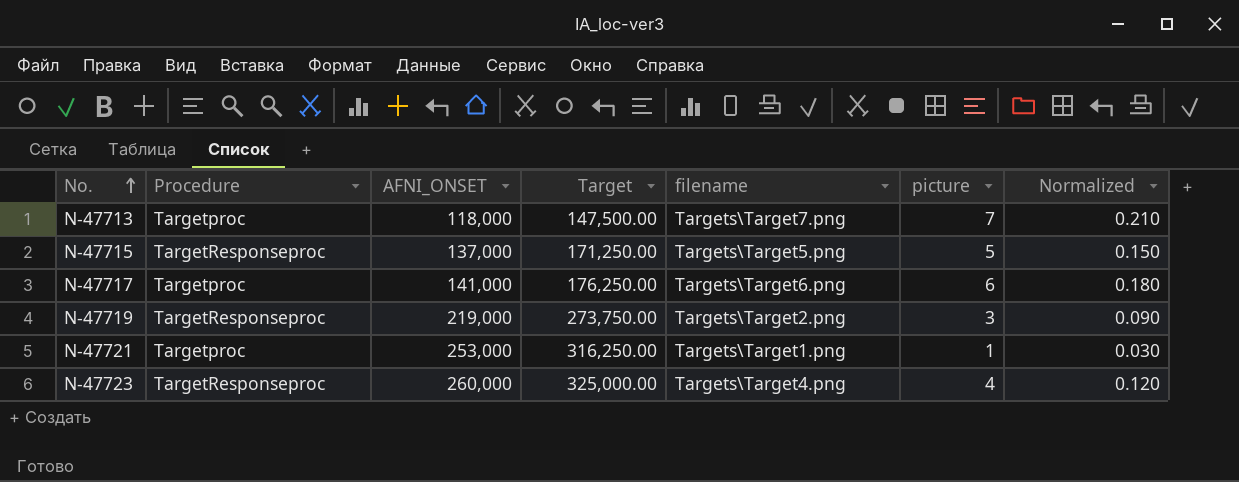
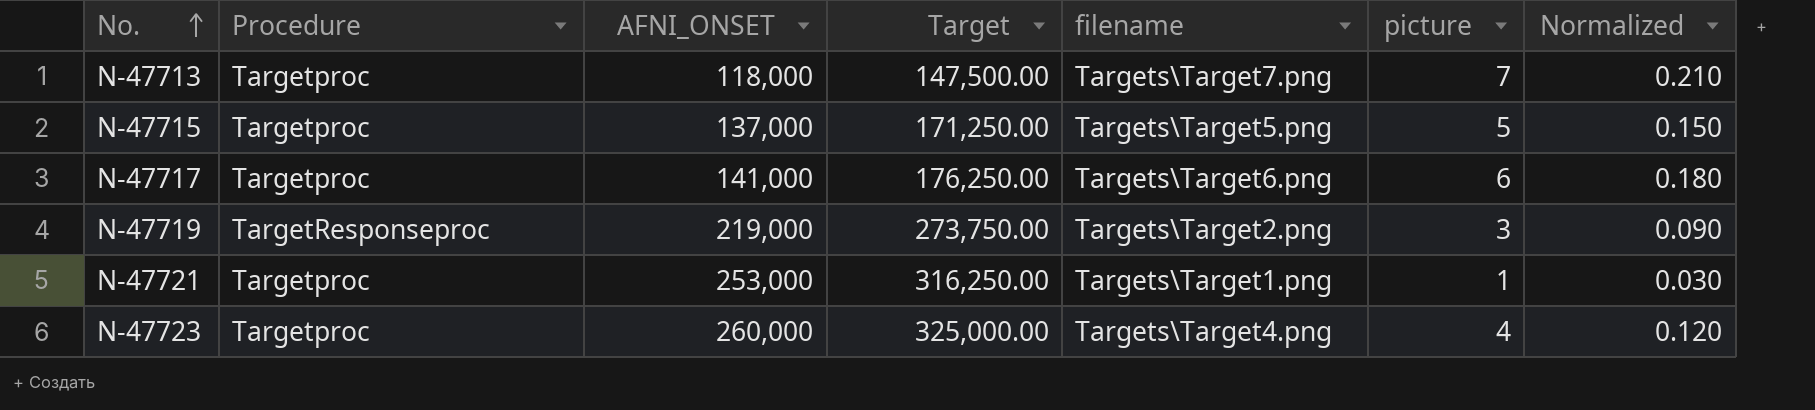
N-47715 | Procedure: TargetResponseproc -> Targetproc
N-47723 | Procedure: TargetResponseproc -> Targetproc

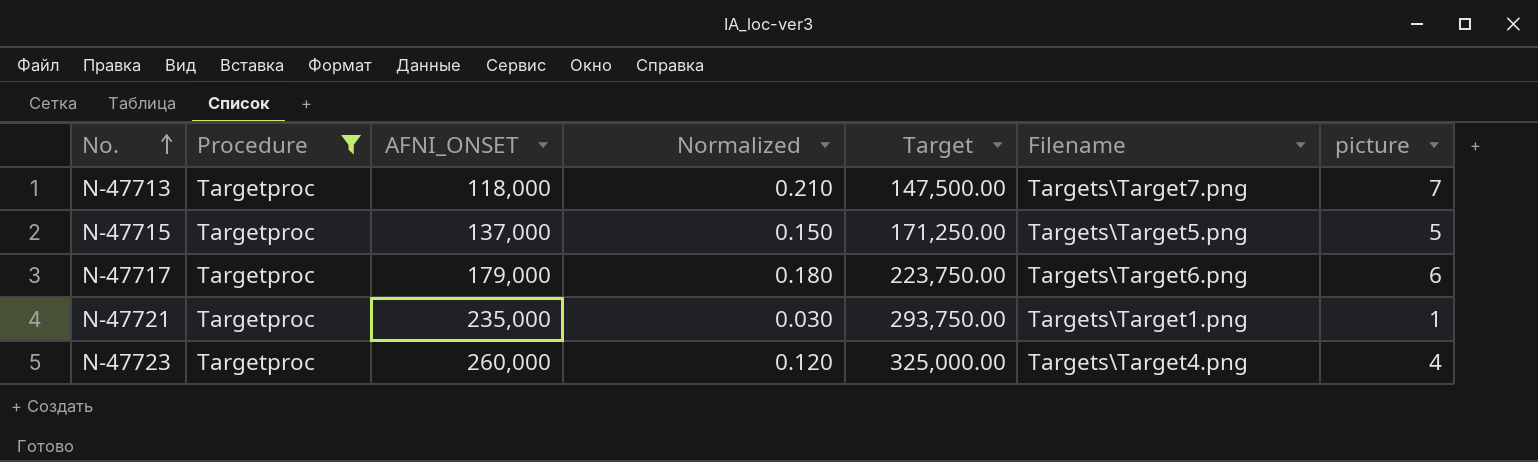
filter: none -> Procedure = Targetproc
column Normalized | position: 7 -> 4
column name: filename -> Filename
N-47717 | AFNI_ONSET: 141,000 -> 179,000
N-47717 | Target: 176,250.00 -> 223,750.00
N-47721 | AFNI_ONSET: 253,000 -> 235,000
N-47721 | Target: 316,250.00 -> 293,750.00

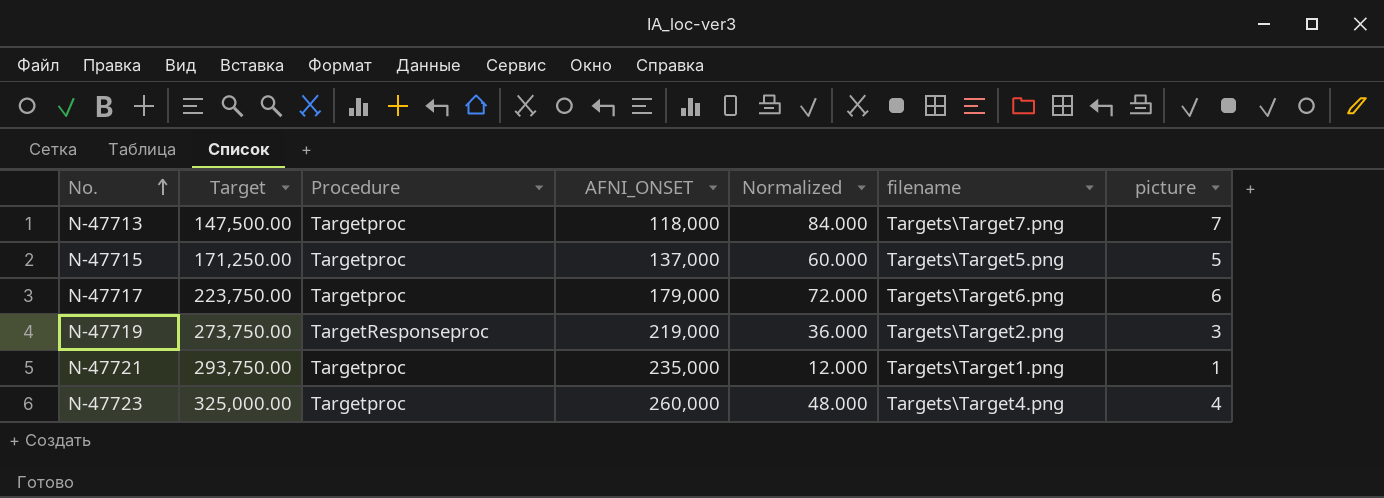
filter: Procedure = Targetproc -> none
column Target | position: 5 -> 2
column Normalized | formula: [picture] * 0.03 -> [picture] * 12
column name: Filename -> filename

